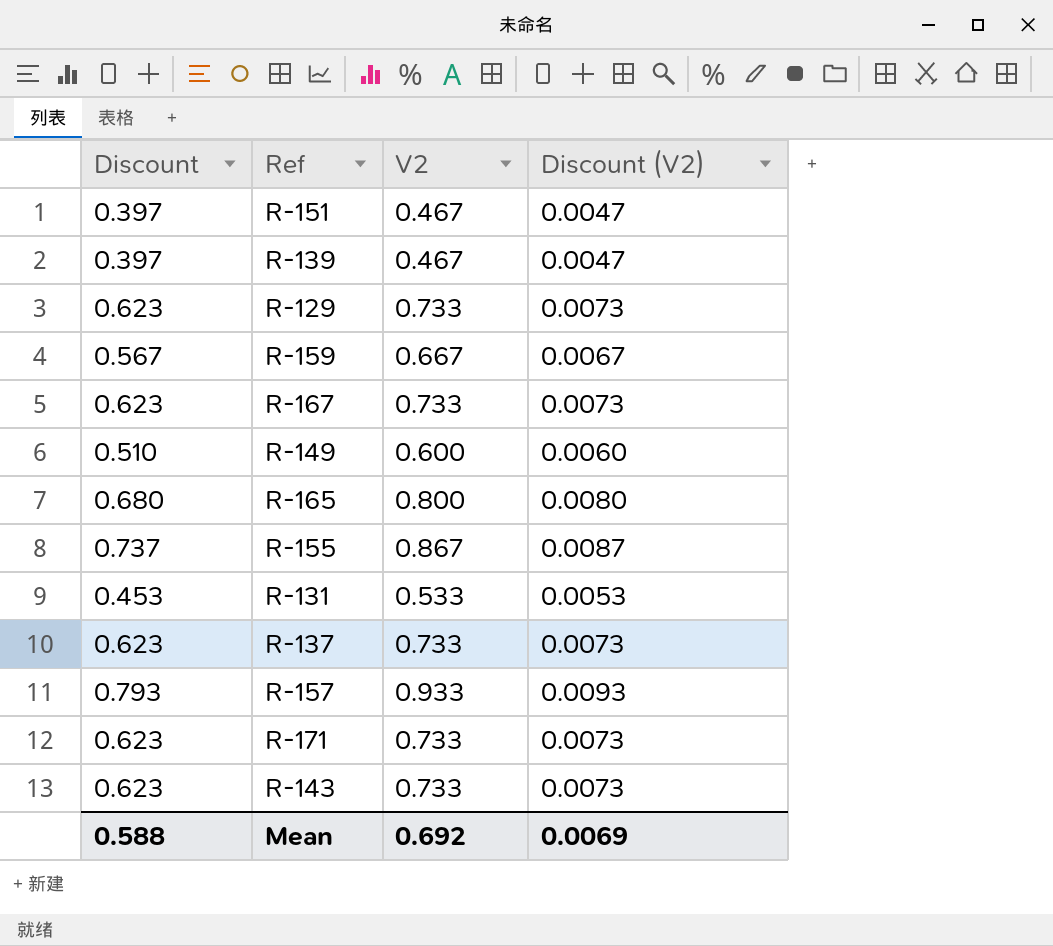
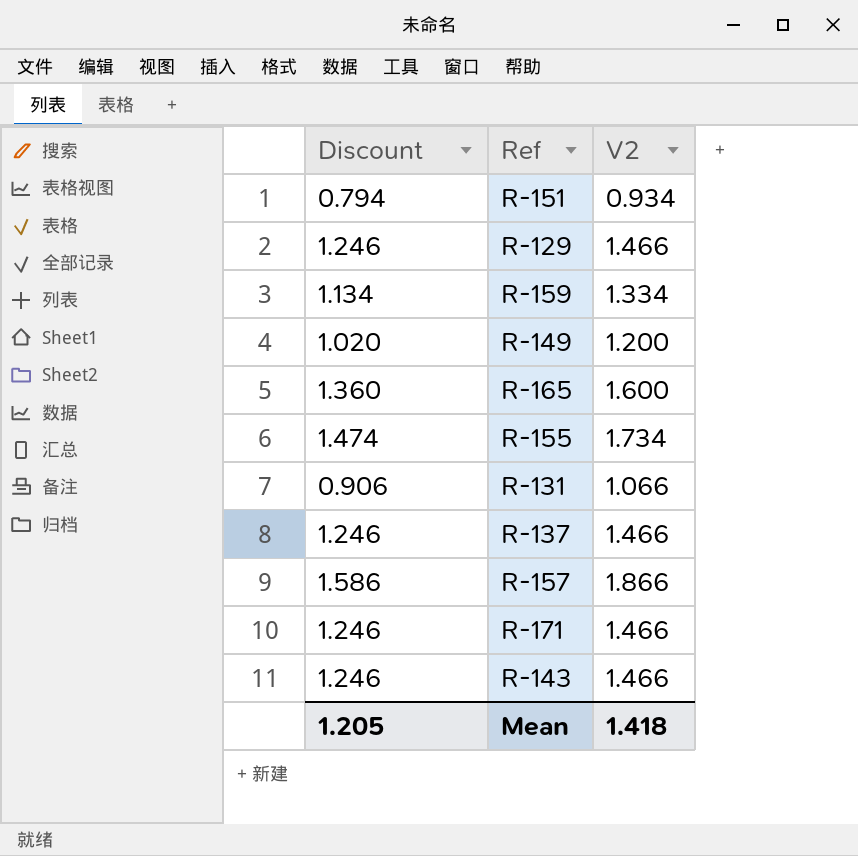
column Discount (V2) | formula: [V2] * 0.01 -> none
row R-139: 0.397 | 0.467 | 0.0047 -> none
row R-167: 0.623 | 0.733 | 0.0073 -> none
R-151 | Discount: 0.397 -> 0.794
R-151 | V2: 0.467 -> 0.934
R-129 | Discount: 0.623 -> 1.246
R-129 | V2: 0.733 -> 1.466
R-159 | Discount: 0.567 -> 1.134
R-159 | V2: 0.667 -> 1.334
R-149 | Discount: 0.510 -> 1.020
R-149 | V2: 0.600 -> 1.200
R-165 | Discount: 0.680 -> 1.360
R-165 | V2: 0.800 -> 1.600
R-155 | Discount: 0.737 -> 1.474
R-155 | V2: 0.867 -> 1.734
R-131 | Discount: 0.453 -> 0.906
R-131 | V2: 0.533 -> 1.066
R-137 | Discount: 0.623 -> 1.246
R-137 | V2: 0.733 -> 1.466
R-157 | Discount: 0.793 -> 1.586
R-157 | V2: 0.933 -> 1.866
R-171 | Discount: 0.623 -> 1.246
R-171 | V2: 0.733 -> 1.466
R-143 | Discount: 0.623 -> 1.246
R-143 | V2: 0.733 -> 1.466
Mean | Discount: 0.588 -> 1.205
Mean | V2: 0.692 -> 1.418

